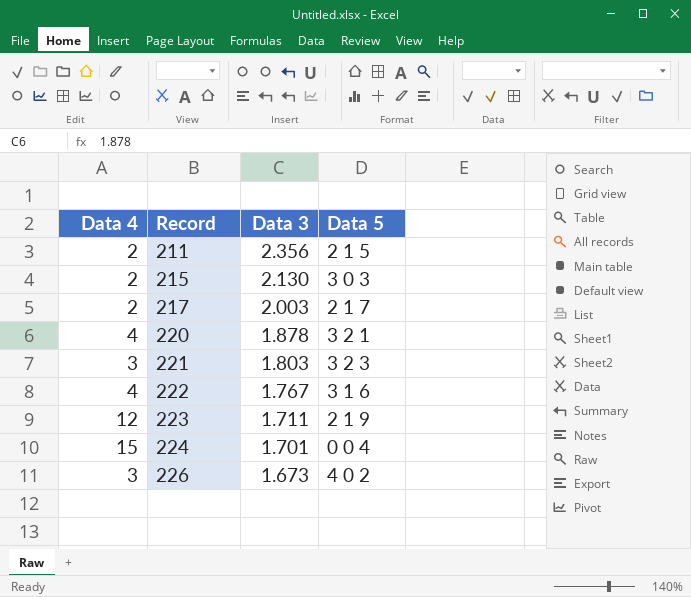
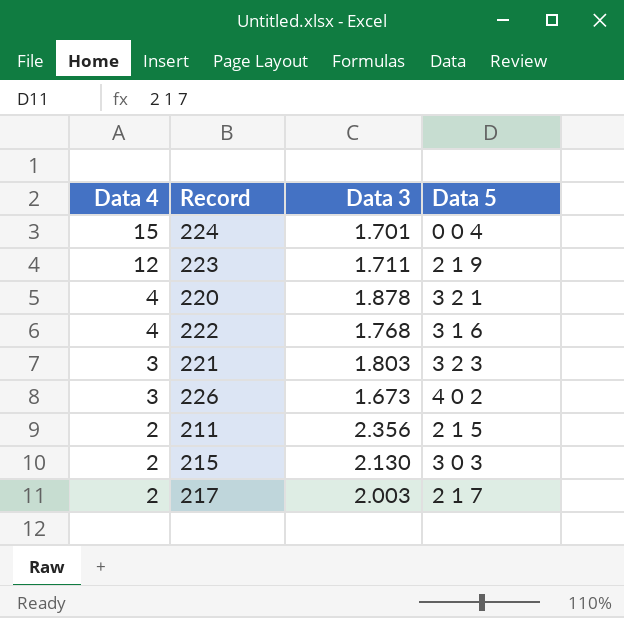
row order: Record ascending -> Data 4 descending
222 | Data 3: 1.767 -> 1.768

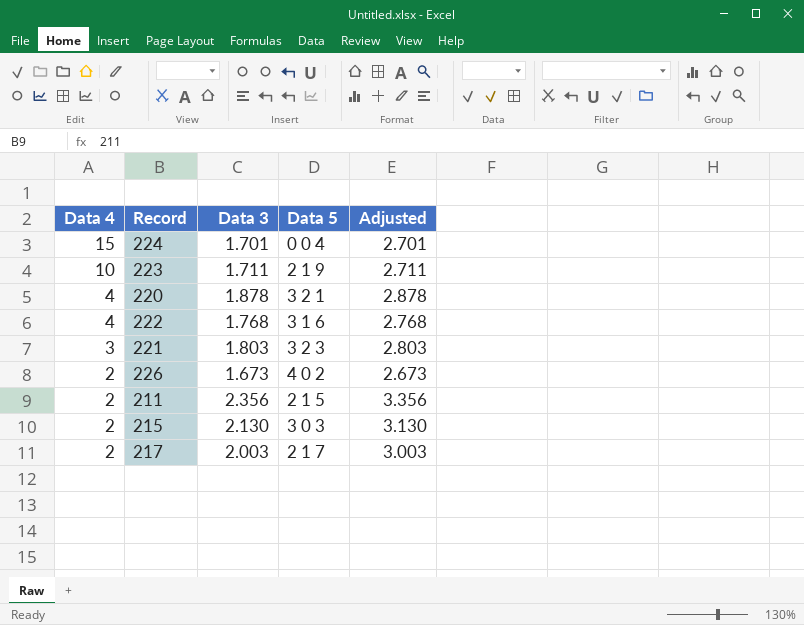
column Adjusted | formula: none -> [Data 3] + 1
223 | Data 4: 12 -> 10
226 | Data 4: 3 -> 2

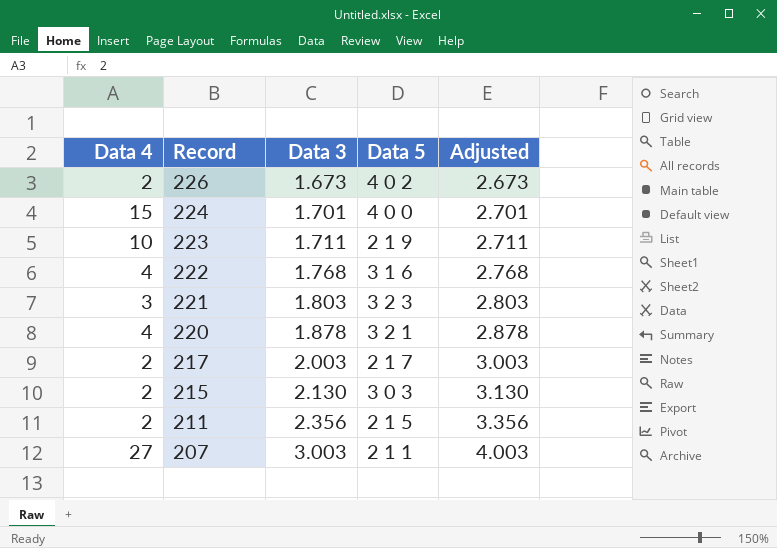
row order: Data 4 descending -> Record descending
224 | Data 5: 0 0 4 -> 4 0 0
row 207: none -> 27 | 3.003 | 2 1 1 | 4.003

